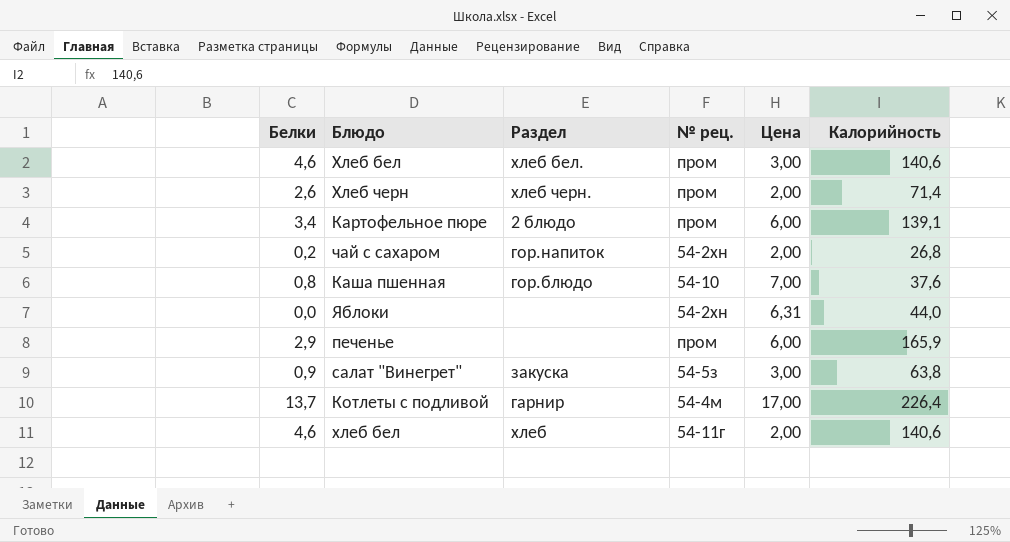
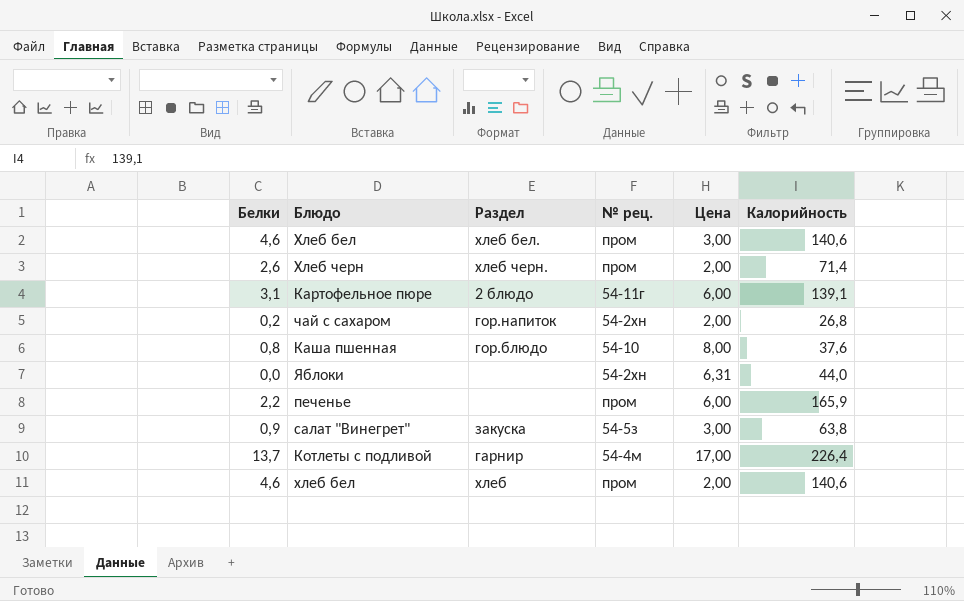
Картофельное пюре | Белки: 3,4 -> 3,1
Картофельное пюре | № рец.: пром -> 54-11г
Каша пшенная | Цена: 7,00 -> 8,00
печенье | Белки: 2,9 -> 2,2
хлеб бел | № рец.: 54-11г -> пром

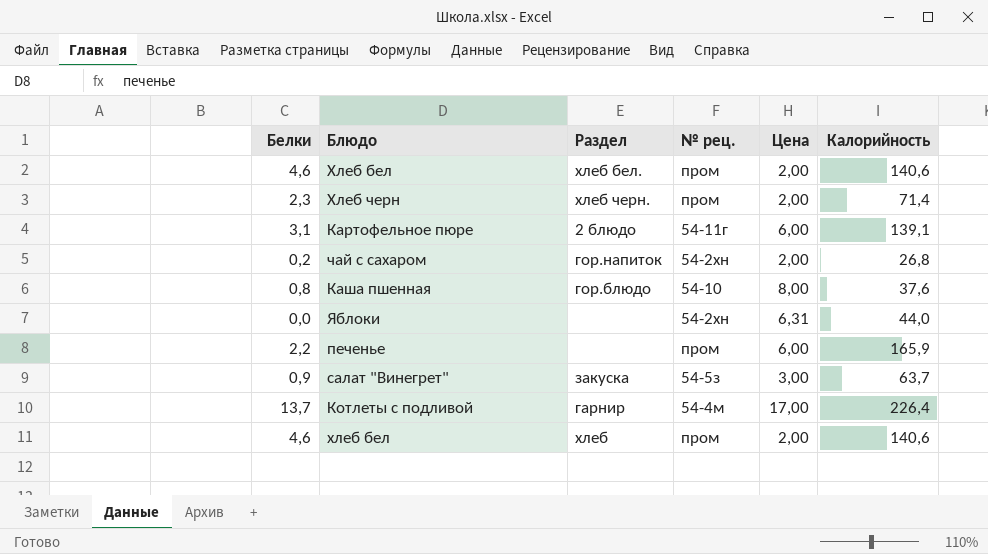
Хлеб бел | Цена: 3,00 -> 2,00
Хлеб черн | Белки: 2,6 -> 2,3
салат "Винегрет" | Калорийность: 63,8 -> 63,7

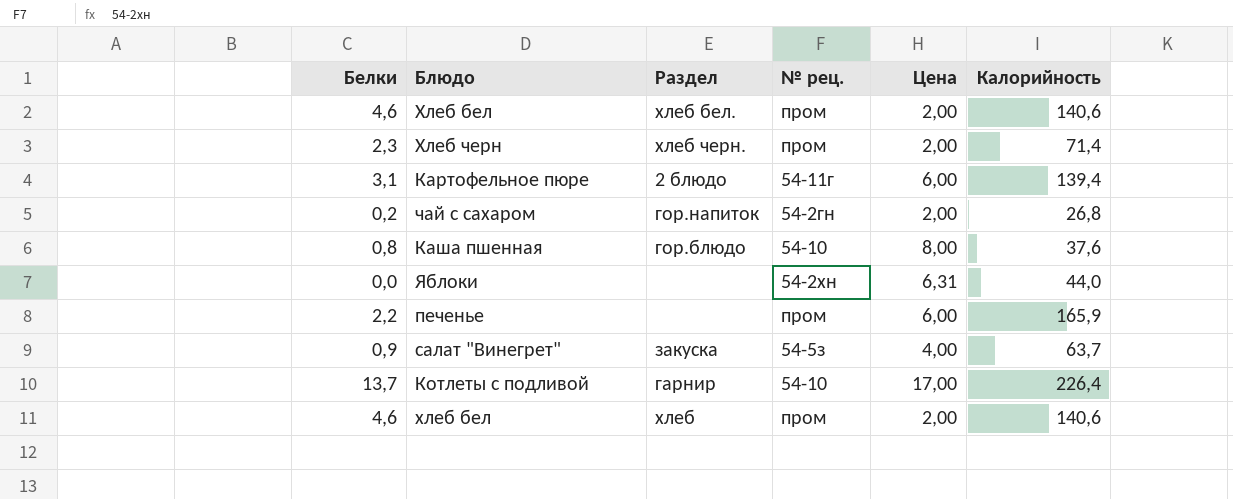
Картофельное пюре | Калорийность: 139,1 -> 139,4
чай с сахаром | № рец.: 54-2хн -> 54-2гн
салат "Винегрет" | Цена: 3,00 -> 4,00
Котлеты с подливой | № рец.: 54-4м -> 54-10

